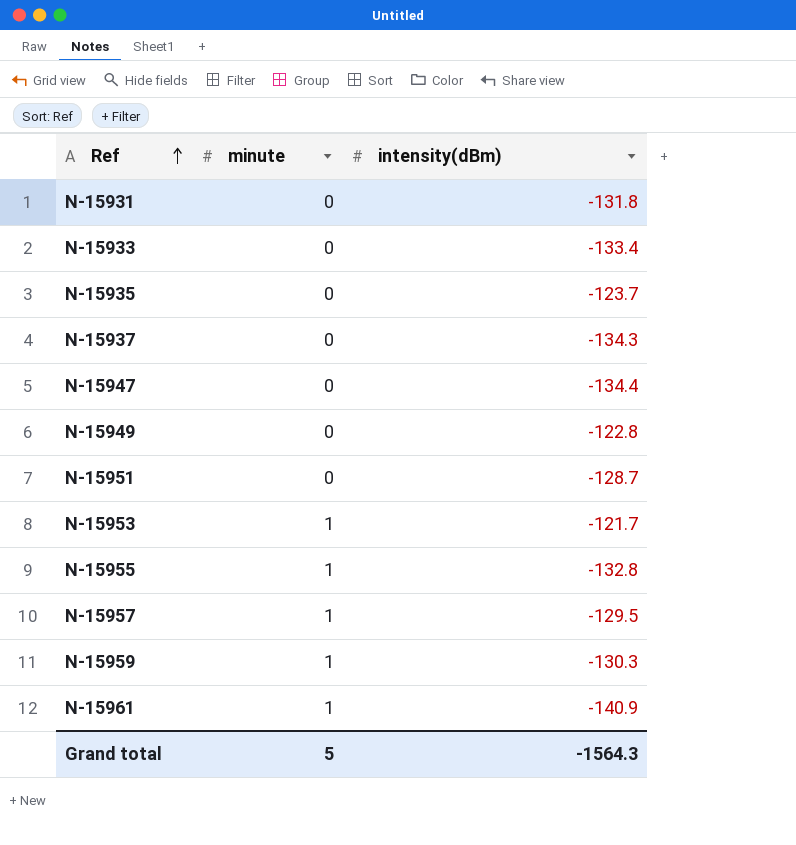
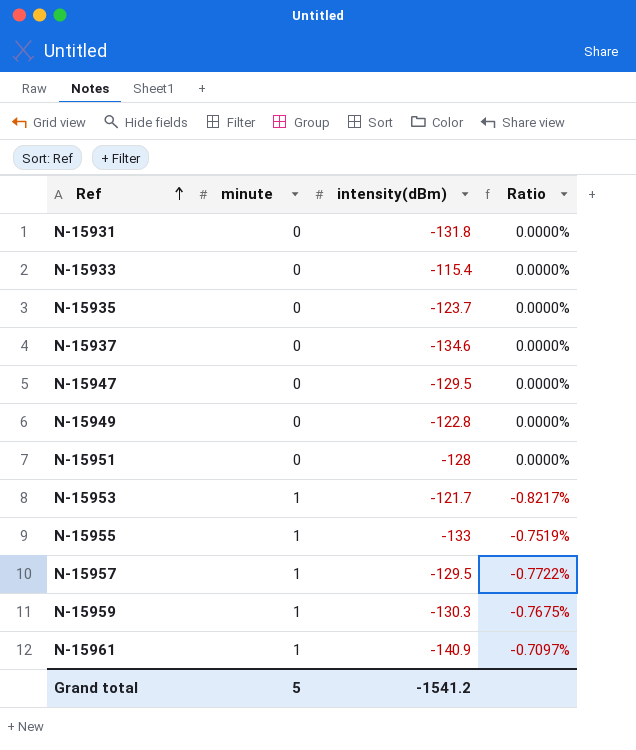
column Ratio | formula: none -> [minute] / [intensity(dBm)]
N-15933 | intensity(dBm): -133.4 -> -115.4
N-15937 | intensity(dBm): -134.3 -> -134.6
N-15947 | intensity(dBm): -134.4 -> -129.5
N-15951 | intensity(dBm): -128.7 -> -128
N-15955 | intensity(dBm): -132.8 -> -133
Grand total | intensity(dBm): -1564.3 -> -1541.2

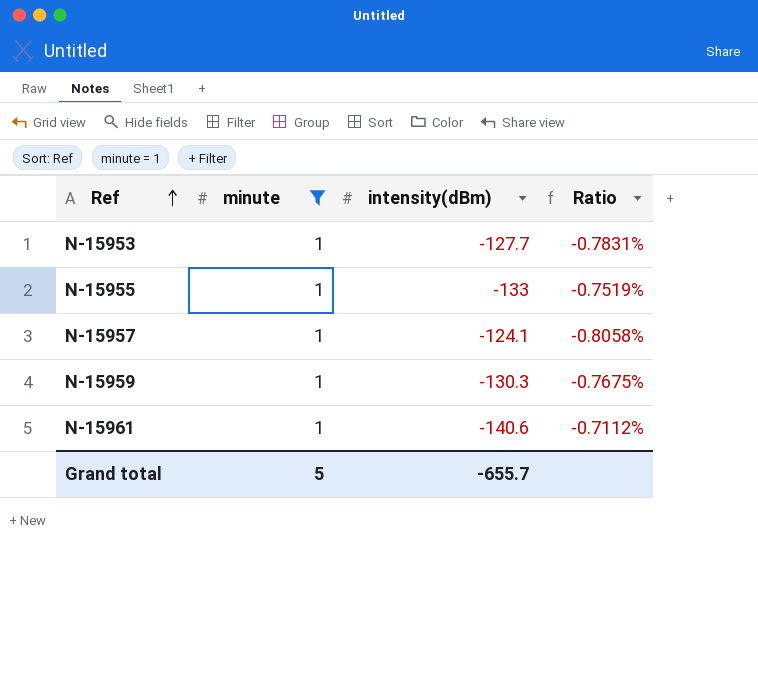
filter: none -> minute = 1
N-15953 | intensity(dBm): -121.7 -> -127.7
N-15953 | Ratio: -0.8217% -> -0.7831%
N-15957 | intensity(dBm): -129.5 -> -124.1
N-15957 | Ratio: -0.7722% -> -0.8058%
N-15961 | intensity(dBm): -140.9 -> -140.6
N-15961 | Ratio: -0.7097% -> -0.7112%
Grand total | intensity(dBm): -1541.2 -> -655.7

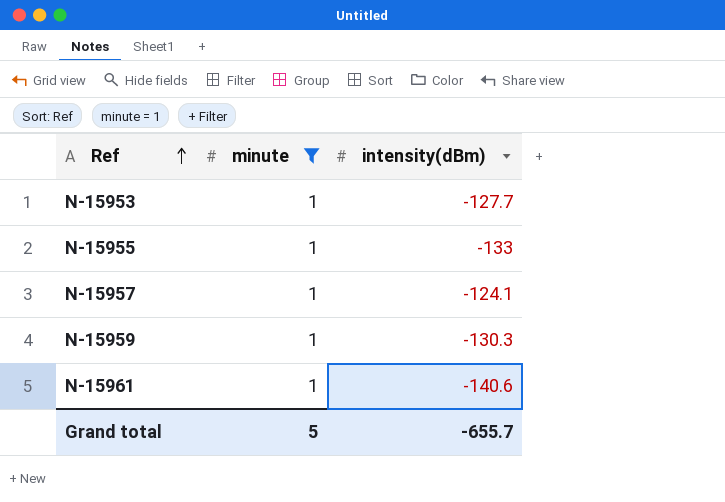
column Ratio | formula: [minute] / [intensity(dBm)] -> none

